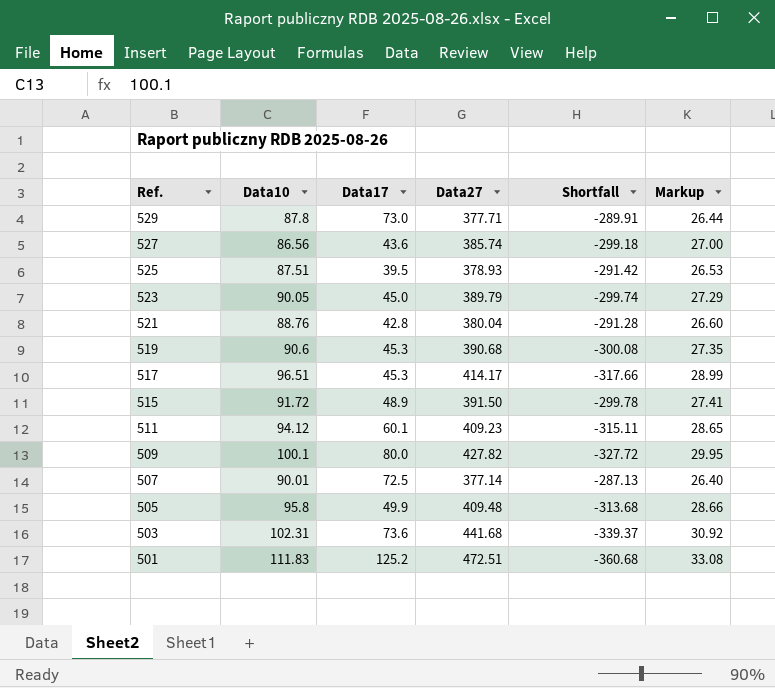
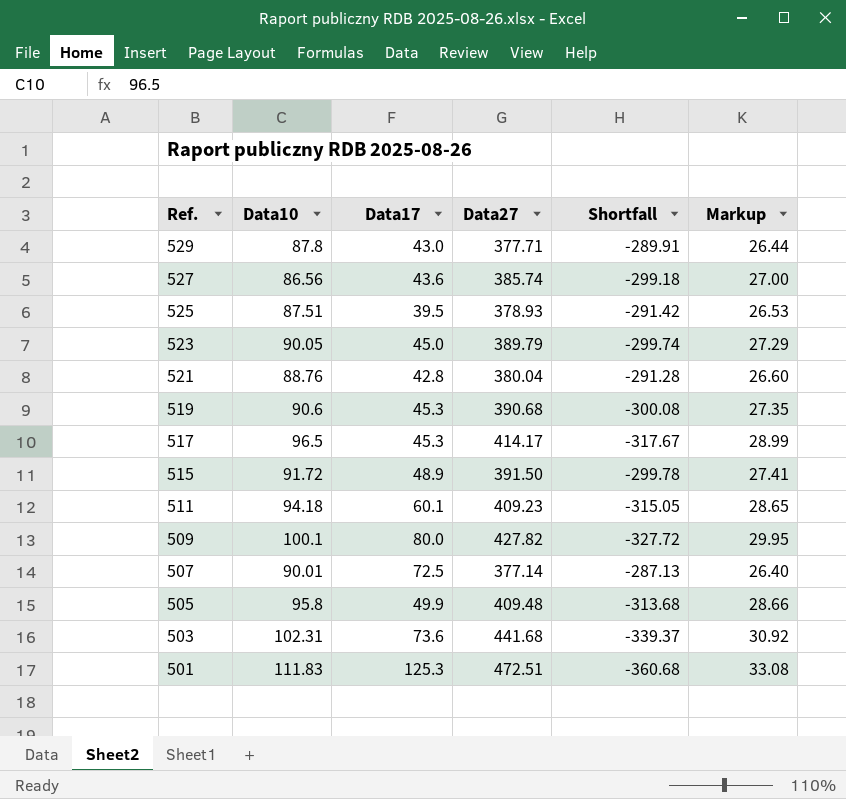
529 | Data17: 73.0 -> 43.0
517 | Data10: 96.51 -> 96.5
517 | Shortfall: -317.66 -> -317.67
511 | Data10: 94.12 -> 94.18
511 | Shortfall: -315.11 -> -315.05
501 | Data17: 125.2 -> 125.3

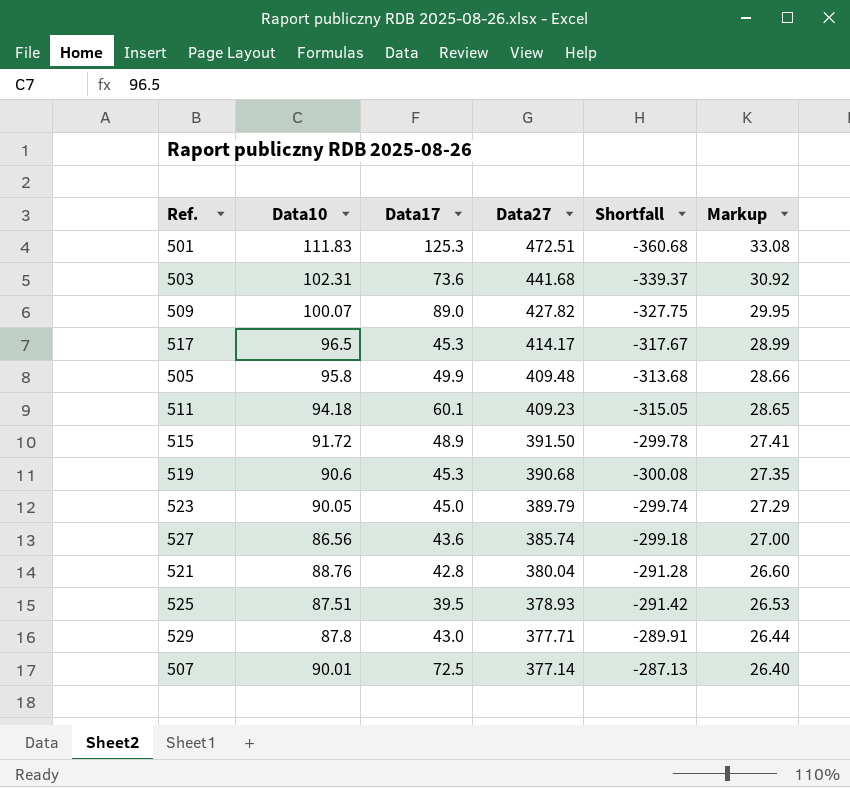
row order: Ref. descending -> Data27 descending
509 | Data10: 100.1 -> 100.07
509 | Data17: 80.0 -> 89.0
509 | Shortfall: -327.72 -> -327.75

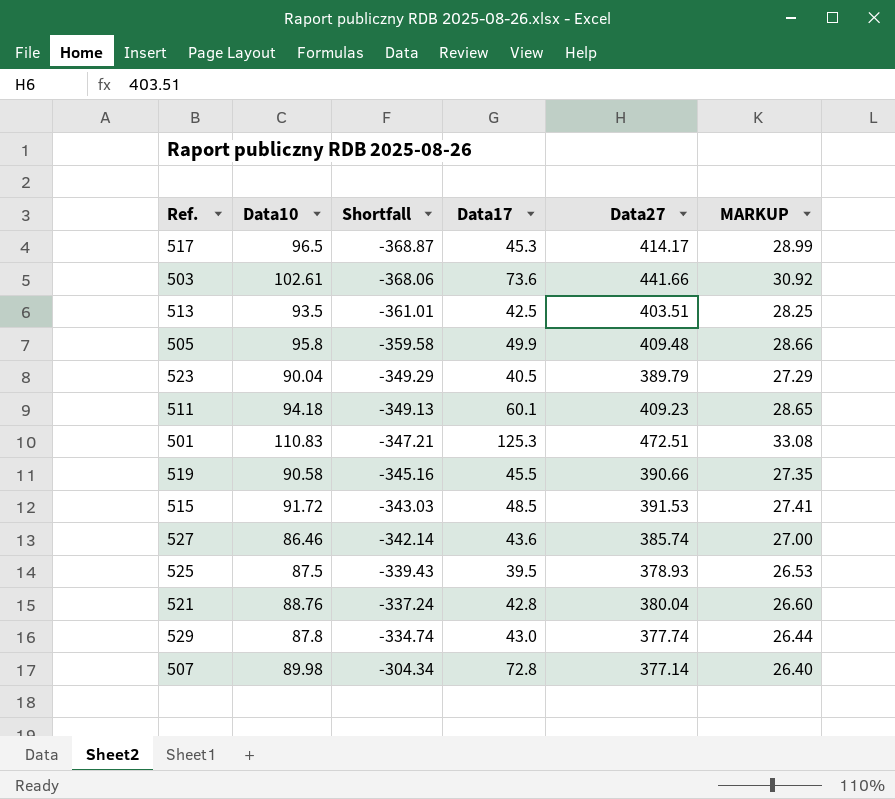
row order: Data27 descending -> Shortfall ascending
column Shortfall | formula: [Data10] - [Data27] -> [Data17] - [Data27]
column Shortfall | position: 5 -> 3
column name: Markup -> MARKUP
row 509: 100.07 | 89.0 | 427.82 | -327.75 | 29.95 -> none
503 | Data10: 102.31 -> 102.61
503 | Data27: 441.68 -> 441.66
row 513: none -> 93.5 | -361.01 | 42.5 | 403.51 | 28.25
523 | Data10: 90.05 -> 90.04
523 | Data17: 45.0 -> 40.5
501 | Data10: 111.83 -> 110.83
519 | Data10: 90.6 -> 90.58
519 | Data17: 45.3 -> 45.5
519 | Data27: 390.68 -> 390.66
515 | Data17: 48.9 -> 48.5
515 | Data27: 391.50 -> 391.53
527 | Data10: 86.56 -> 86.46
525 | Data10: 87.51 -> 87.5
529 | Data27: 377.71 -> 377.74
507 | Data10: 90.01 -> 89.98
507 | Data17: 72.5 -> 72.8

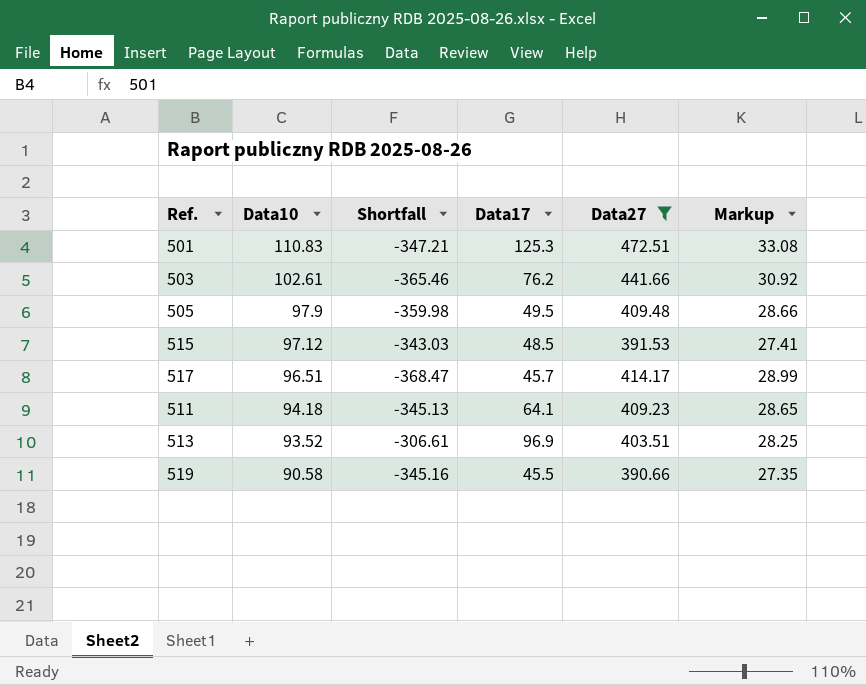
filter: none -> Data27 >= 390.66
row order: Shortfall ascending -> Data10 descending
column name: MARKUP -> Markup
503 | Shortfall: -368.06 -> -365.46
503 | Data17: 73.6 -> 76.2
505 | Data10: 95.8 -> 97.9
505 | Shortfall: -359.58 -> -359.98
505 | Data17: 49.9 -> 49.5
515 | Data10: 91.72 -> 97.12
517 | Data10: 96.5 -> 96.51
517 | Shortfall: -368.87 -> -368.47
517 | Data17: 45.3 -> 45.7
511 | Shortfall: -349.13 -> -345.13
511 | Data17: 60.1 -> 64.1
513 | Data10: 93.5 -> 93.52
513 | Shortfall: -361.01 -> -306.61
513 | Data17: 42.5 -> 96.9

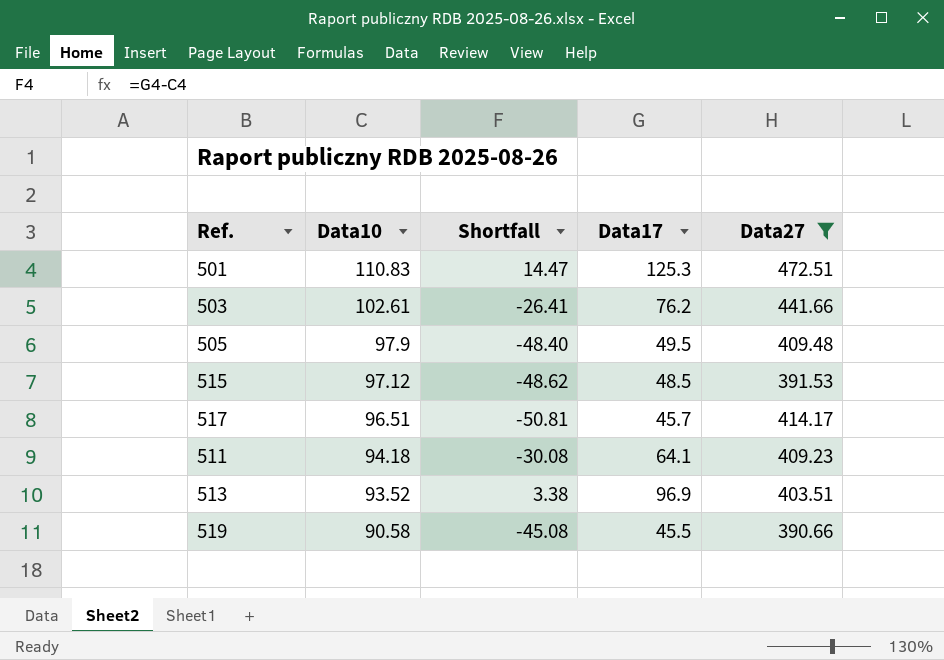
column Markup | formula: [Data27] * 0.07 -> none
column Shortfall | formula: [Data17] - [Data27] -> [Data17] - [Data10]

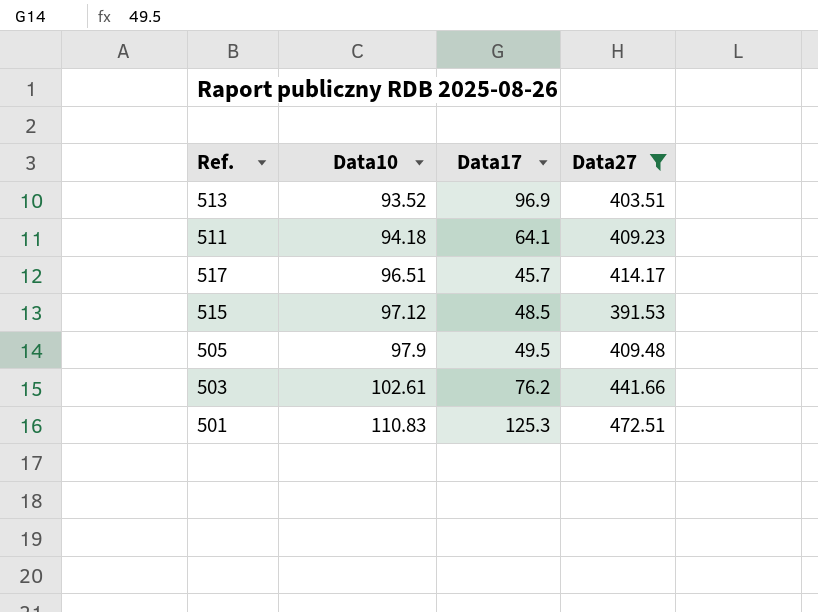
row order: Data10 descending -> Data10 ascending
column Shortfall | formula: [Data17] - [Data10] -> none
row 519: 90.58 | -45.08 | 45.5 | 390.66 -> none

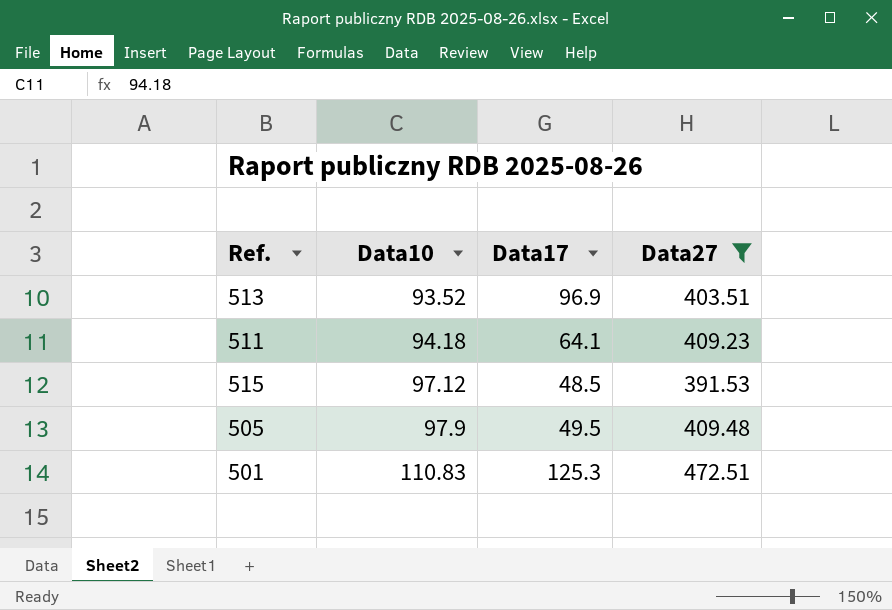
row 517: 96.51 | 45.7 | 414.17 -> none
row 503: 102.61 | 76.2 | 441.66 -> none

